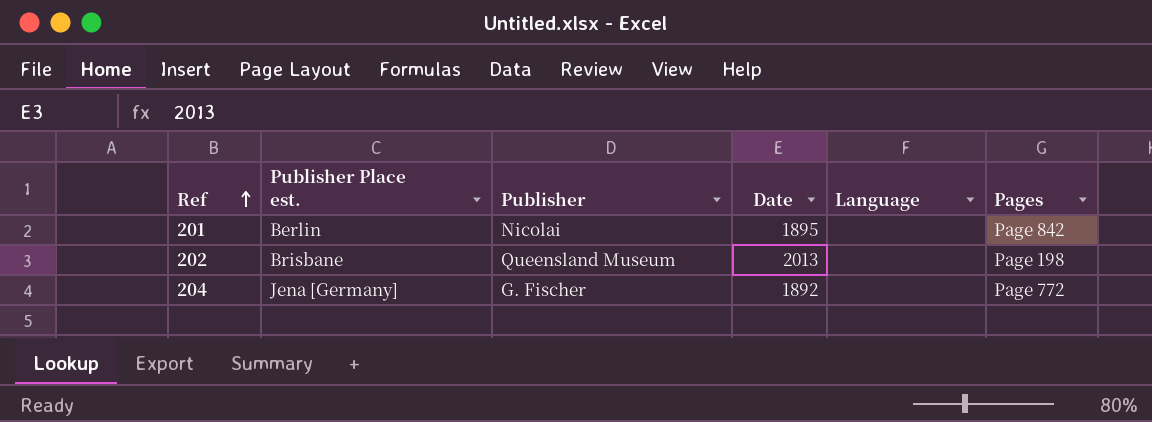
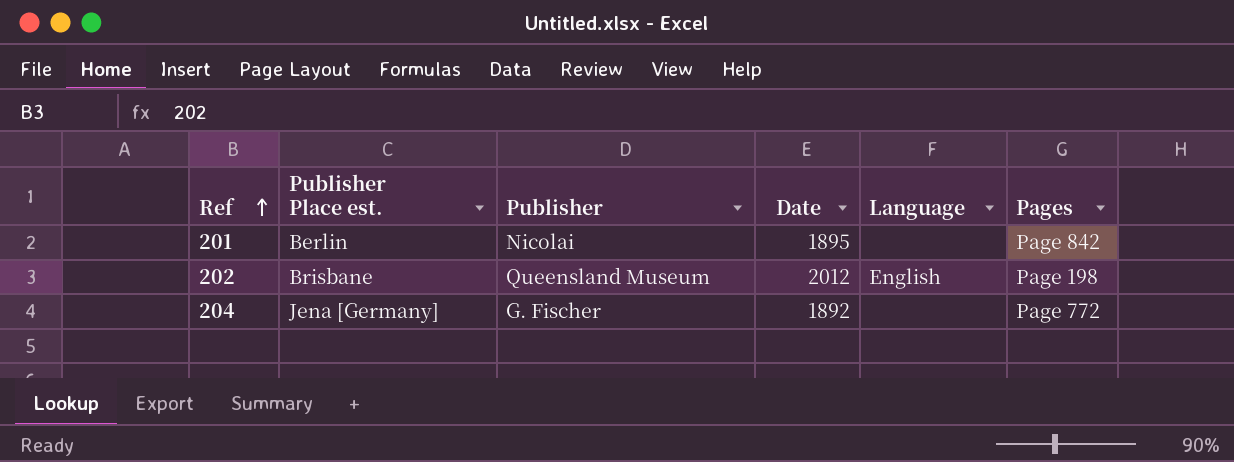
202 | Date: 2013 -> 2012
202 | Language: none -> English

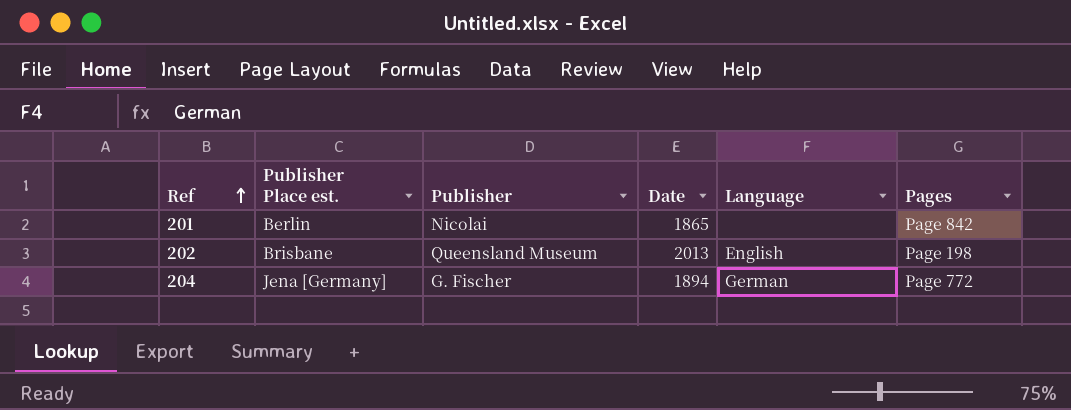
201 | Date: 1895 -> 1865
202 | Date: 2012 -> 2013
204 | Date: 1892 -> 1894
204 | Language: none -> German

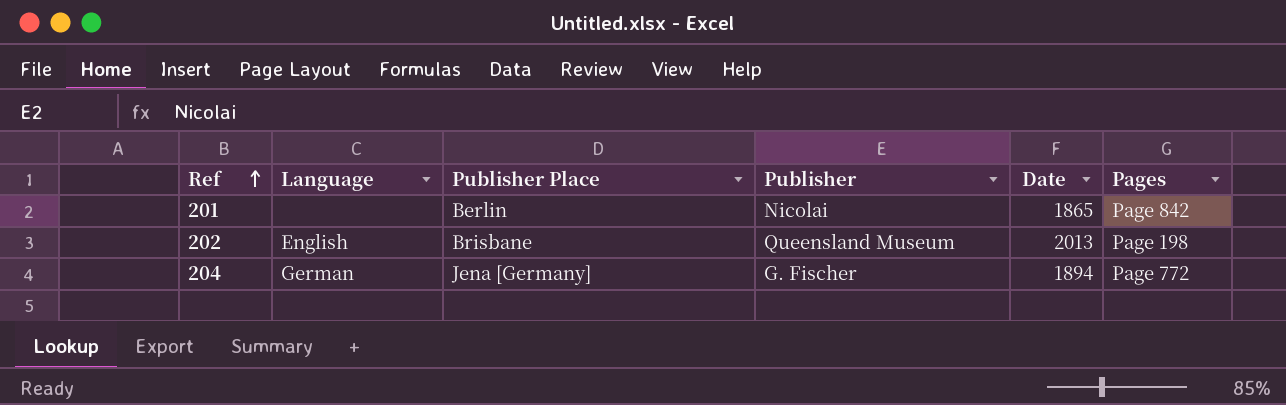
column Language | position: 5 -> 2
column name: Publisher Place est. -> Publisher Place

